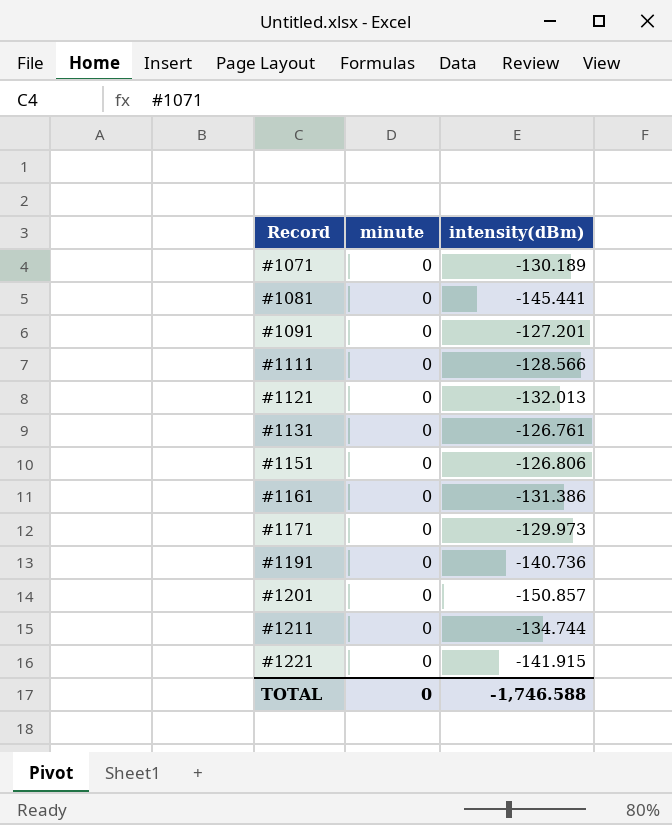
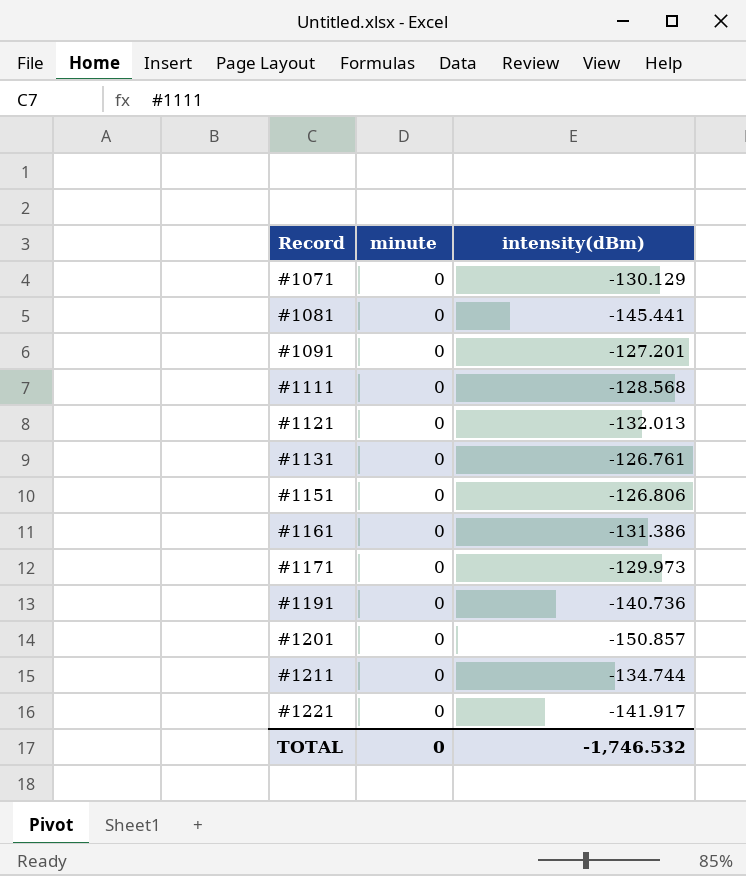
#1071 | intensity(dBm): -130.189 -> -130.129
#1111 | intensity(dBm): -128.566 -> -128.568
#1221 | intensity(dBm): -141.915 -> -141.917
TOTAL | intensity(dBm): -1,746.588 -> -1,746.532

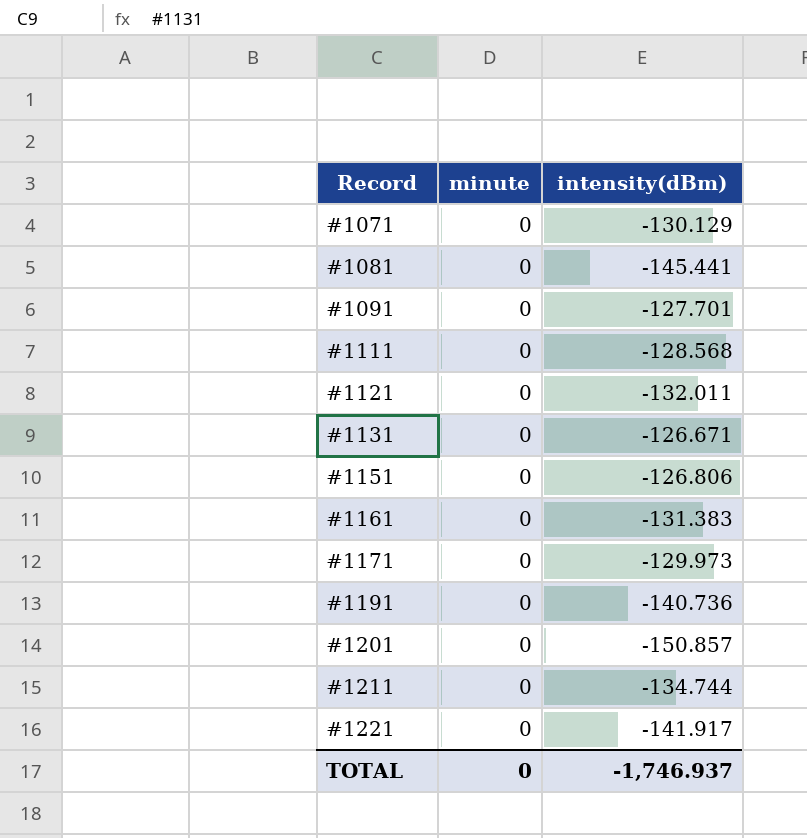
#1091 | intensity(dBm): -127.201 -> -127.701
#1121 | intensity(dBm): -132.013 -> -132.011
#1131 | intensity(dBm): -126.761 -> -126.671
#1161 | intensity(dBm): -131.386 -> -131.383
TOTAL | intensity(dBm): -1,746.532 -> -1,746.937

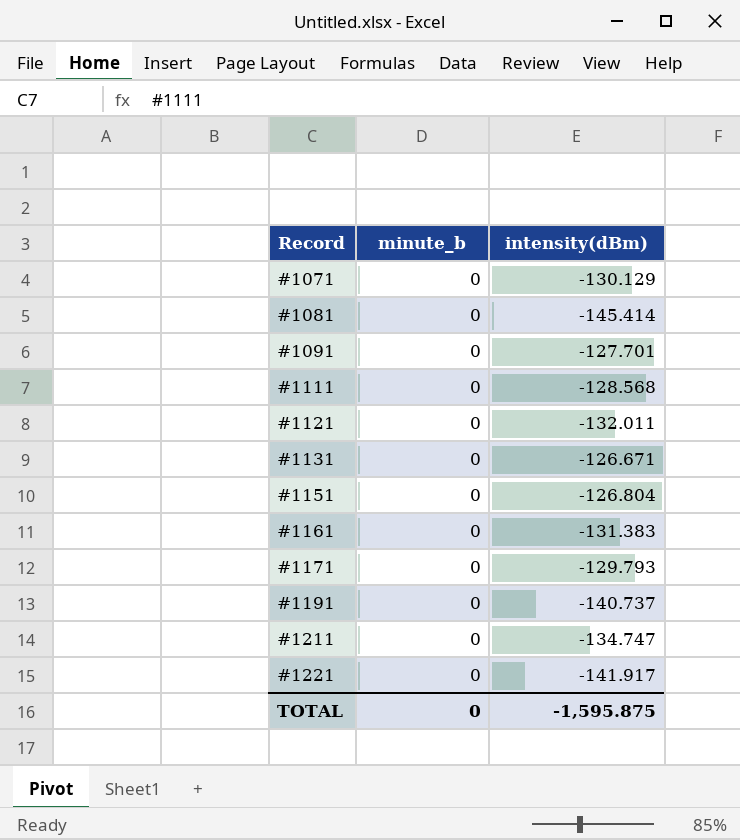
column name: minute -> minute_b
row #1201: 0 | -150.857 -> none
#1081 | intensity(dBm): -145.441 -> -145.414
#1151 | intensity(dBm): -126.806 -> -126.804
#1171 | intensity(dBm): -129.973 -> -129.793
#1191 | intensity(dBm): -140.736 -> -140.737
#1211 | intensity(dBm): -134.744 -> -134.747
TOTAL | intensity(dBm): -1,746.937 -> -1,595.875

